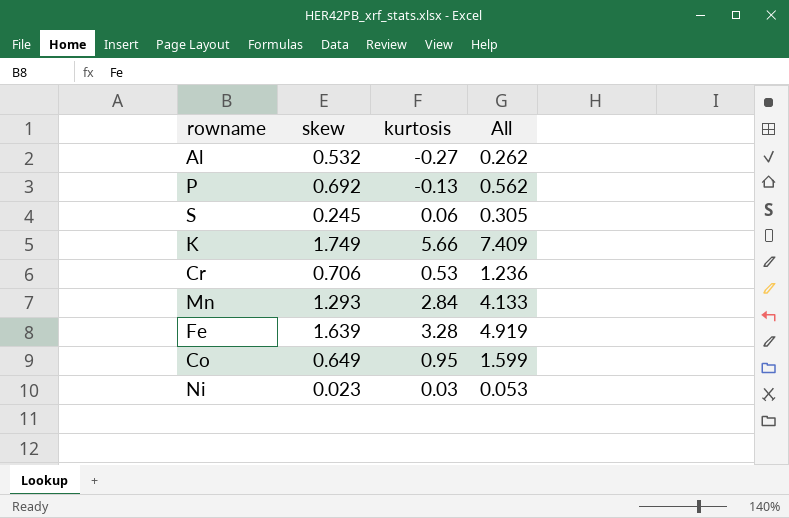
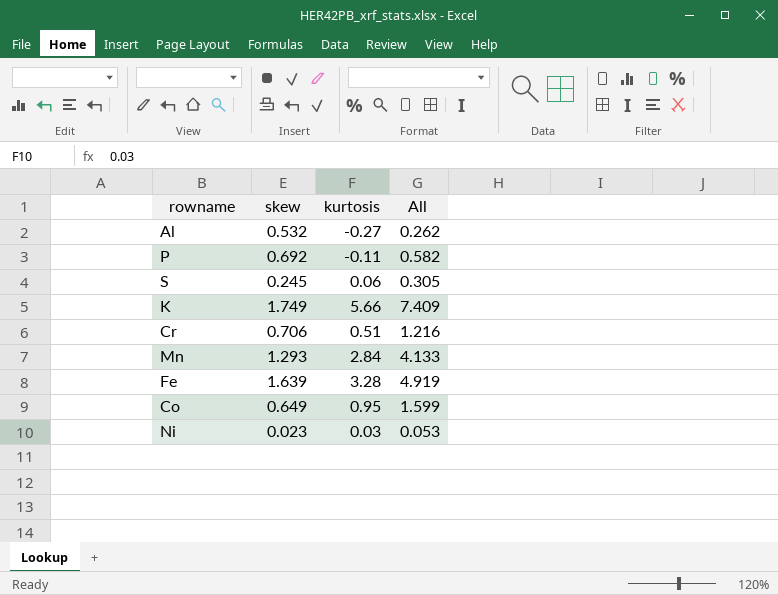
P | kurtosis: -0.13 -> -0.11
P | All: 0.562 -> 0.582
Cr | kurtosis: 0.53 -> 0.51
Cr | All: 1.236 -> 1.216

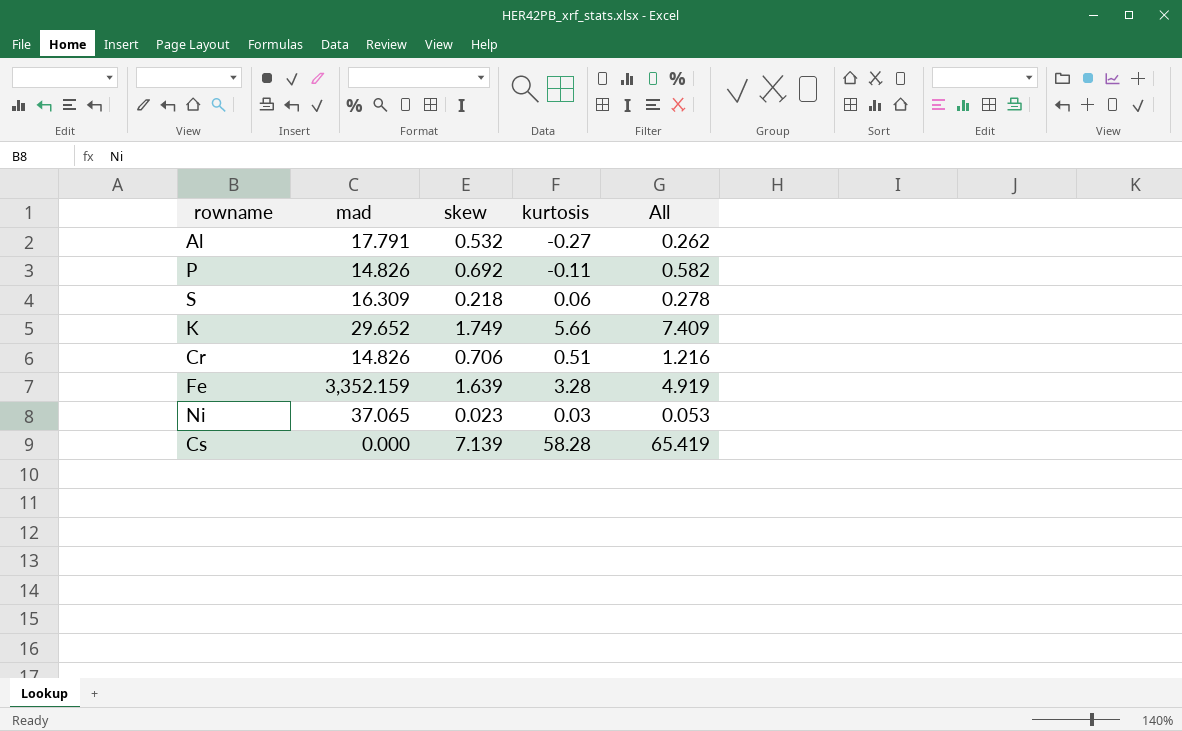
column mad | position: none -> 2
row Mn: 1.293 | 2.84 | 4.133 -> none
row Co: 0.649 | 0.95 | 1.599 -> none
S | skew: 0.245 -> 0.218
S | All: 0.305 -> 0.278
row Cs: none -> 0.000 | 7.139 | 58.28 | 65.419

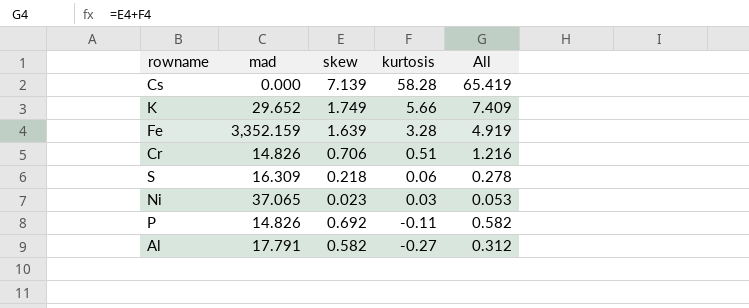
row order: none -> kurtosis descending
Al | skew: 0.532 -> 0.582
Al | All: 0.262 -> 0.312

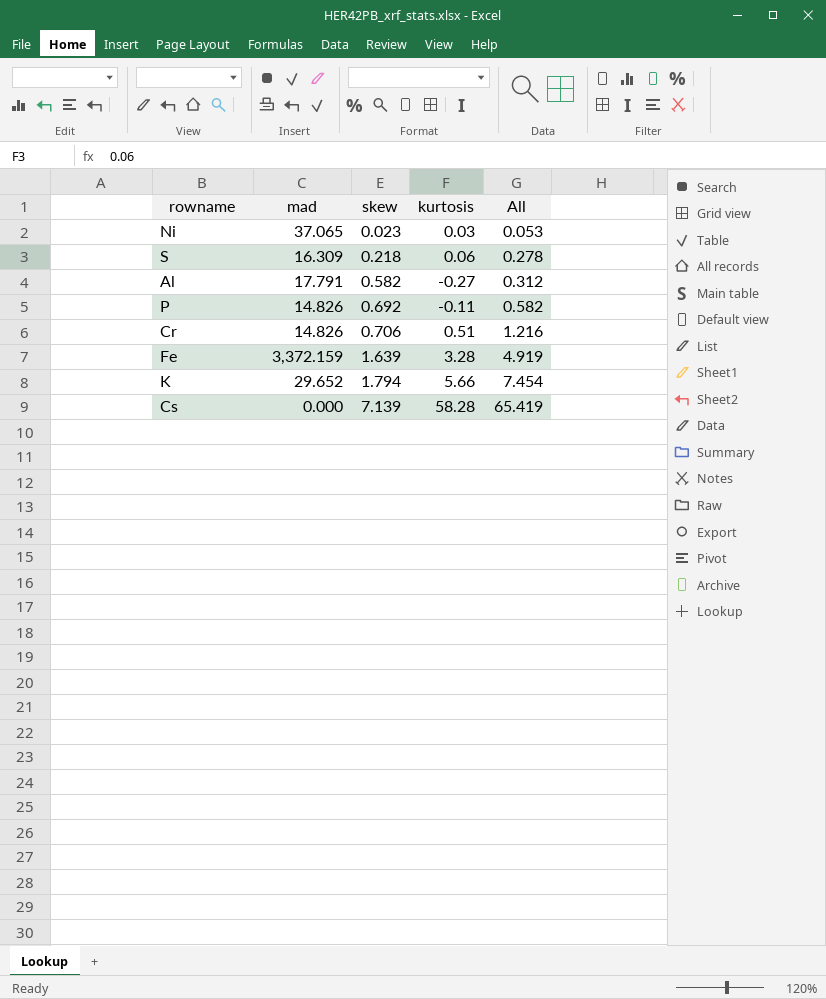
row order: kurtosis descending -> skew ascending
Fe | mad: 3,352.159 -> 3,372.159
K | skew: 1.749 -> 1.794
K | All: 7.409 -> 7.454

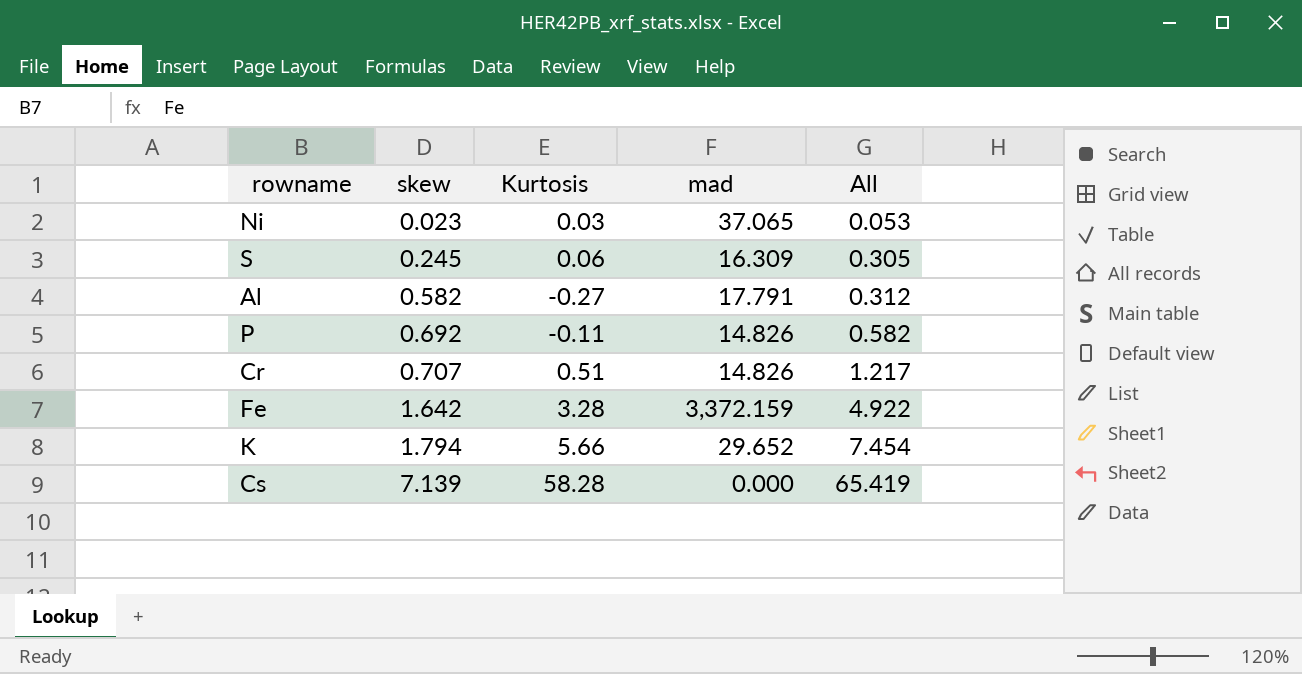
column name: kurtosis -> Kurtosis
column mad | position: 2 -> 4
S | skew: 0.218 -> 0.245
S | All: 0.278 -> 0.305
Cr | skew: 0.706 -> 0.707
Cr | All: 1.216 -> 1.217
Fe | skew: 1.639 -> 1.642
Fe | All: 4.919 -> 4.922

